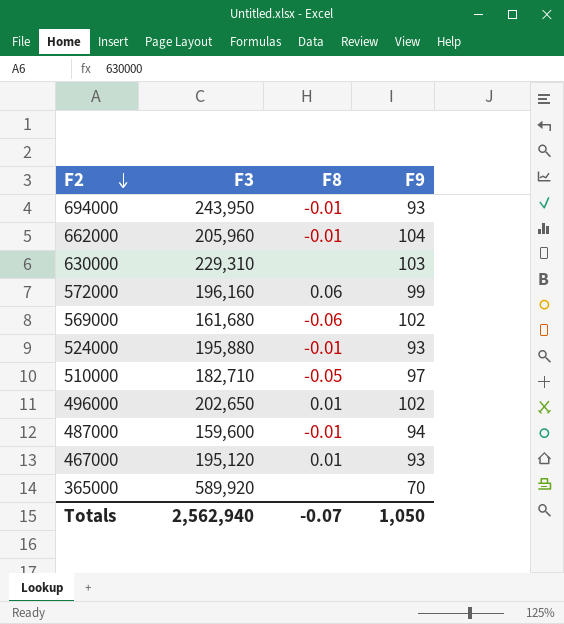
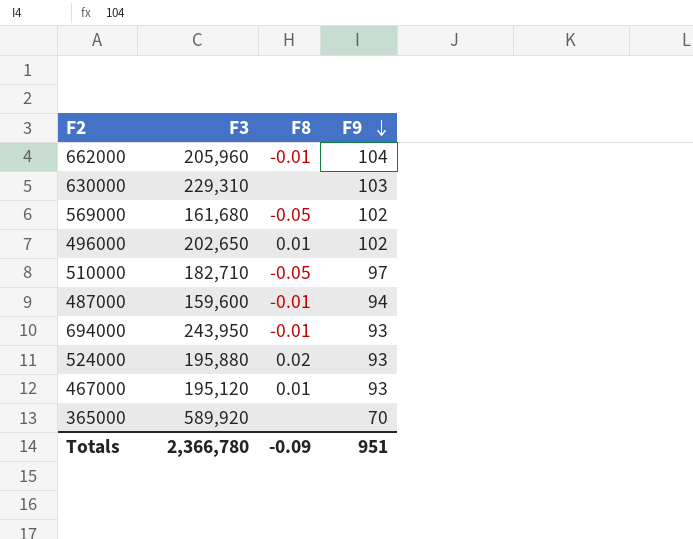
row order: F2 descending -> F9 descending
row 572000: 196,160 | 0.06 | 99 -> none
569000 | F8: -0.06 -> -0.05
524000 | F8: -0.01 -> 0.02
Totals | F3: 2,562,940 -> 2,366,780
Totals | F8: -0.07 -> -0.09
Totals | F9: 1,050 -> 951

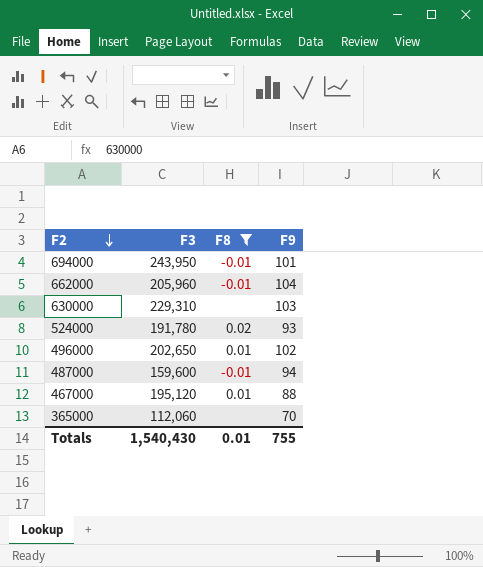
filter: none -> F8 != -0.05
row order: F9 descending -> F2 descending
694000 | F9: 93 -> 101
524000 | F3: 195,880 -> 191,780
467000 | F9: 93 -> 88
365000 | F3: 589,920 -> 112,060
Totals | F3: 2,366,780 -> 1,540,430
Totals | F8: -0.09 -> 0.01
Totals | F9: 951 -> 755

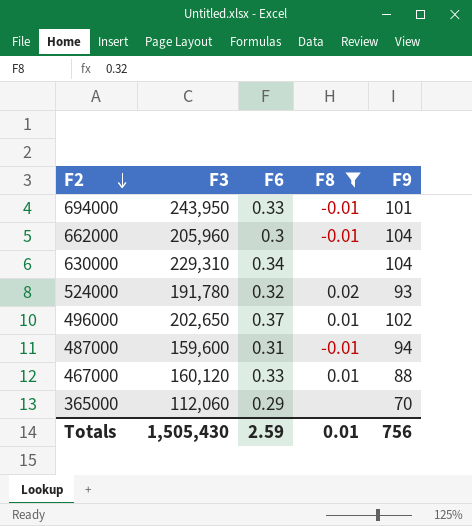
column F6 | position: none -> 3
630000 | F9: 103 -> 104
467000 | F3: 195,120 -> 160,120
Totals | F3: 1,540,430 -> 1,505,430
Totals | F9: 755 -> 756

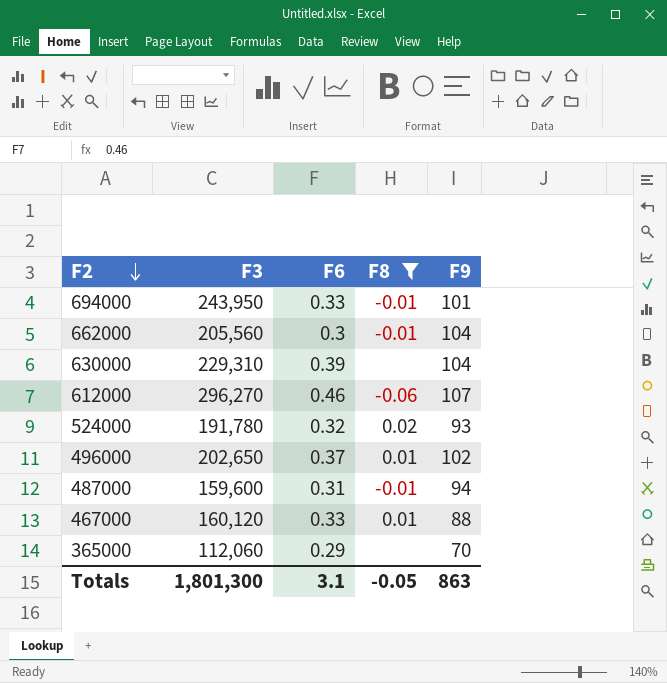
662000 | F3: 205,960 -> 205,560
630000 | F6: 0.34 -> 0.39
row 612000: none -> 296,270 | 0.46 | -0.06 | 107
Totals | F3: 1,505,430 -> 1,801,300
Totals | F6: 2.59 -> 3.1
Totals | F8: 0.01 -> -0.05
Totals | F9: 756 -> 863

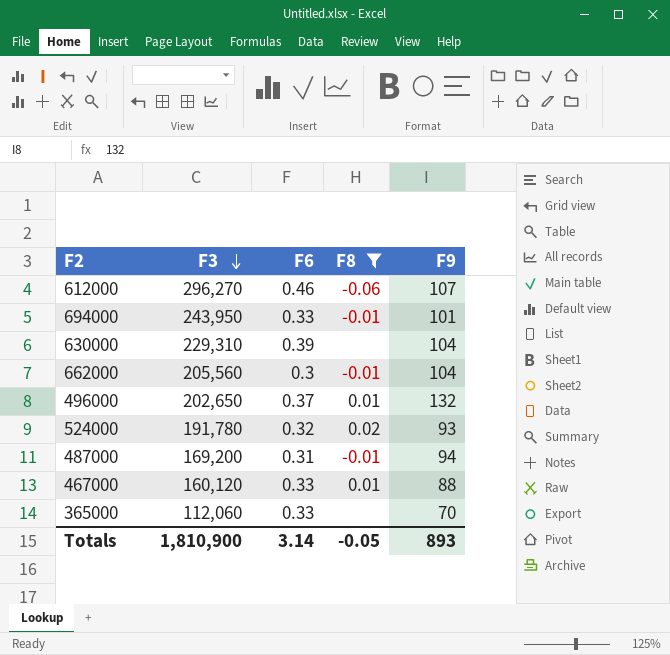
row order: F2 descending -> F3 descending
496000 | F9: 102 -> 132
487000 | F3: 159,600 -> 169,200
365000 | F6: 0.29 -> 0.33
Totals | F3: 1,801,300 -> 1,810,900
Totals | F6: 3.1 -> 3.14
Totals | F9: 863 -> 893

